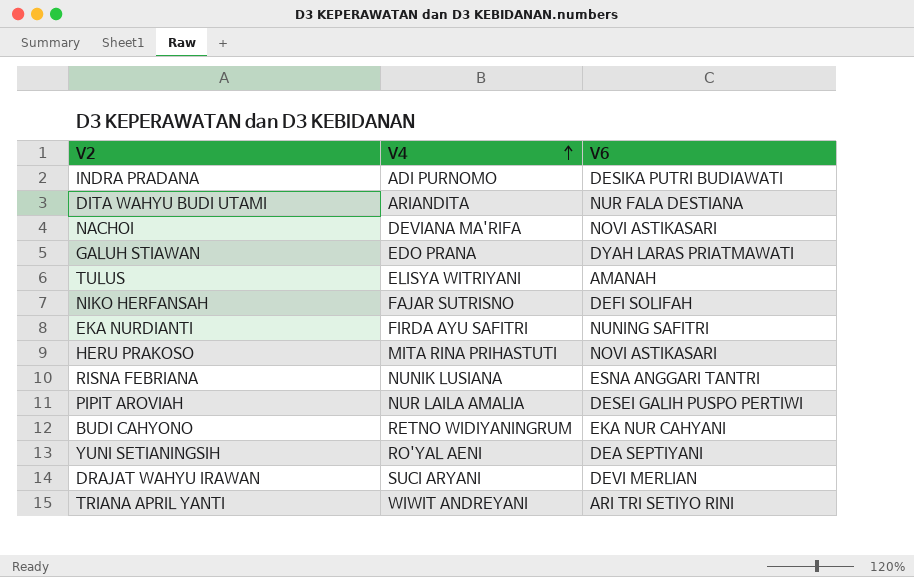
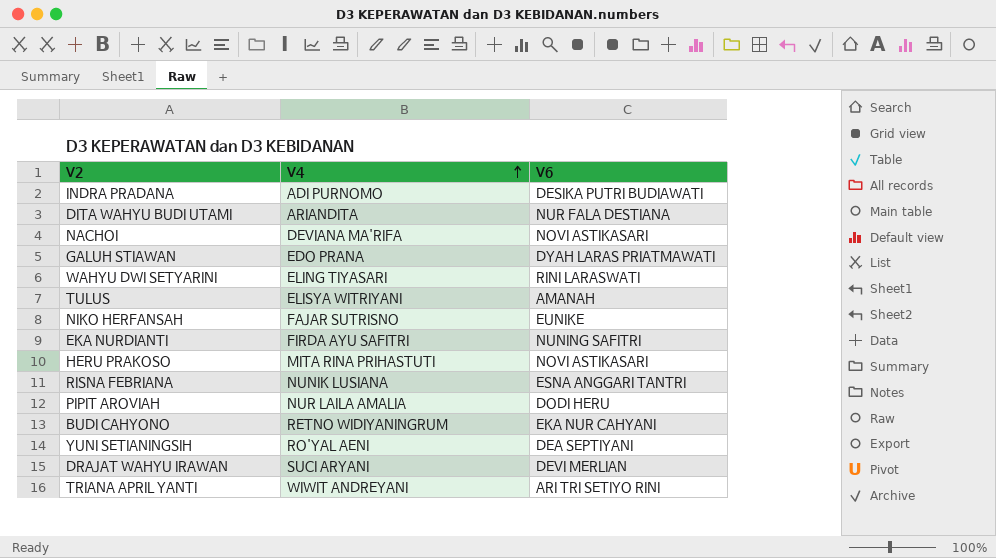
row WAHYU DWI SETYARINI: none -> ELING TIYASARI | RINI LARASWATI
NIKO HERFANSAH | V6: DEFI SOLIFAH -> EUNIKE
PIPIT AROVIAH | V6: DESEI GALIH PUSPO PERTIWI -> DODI HERU

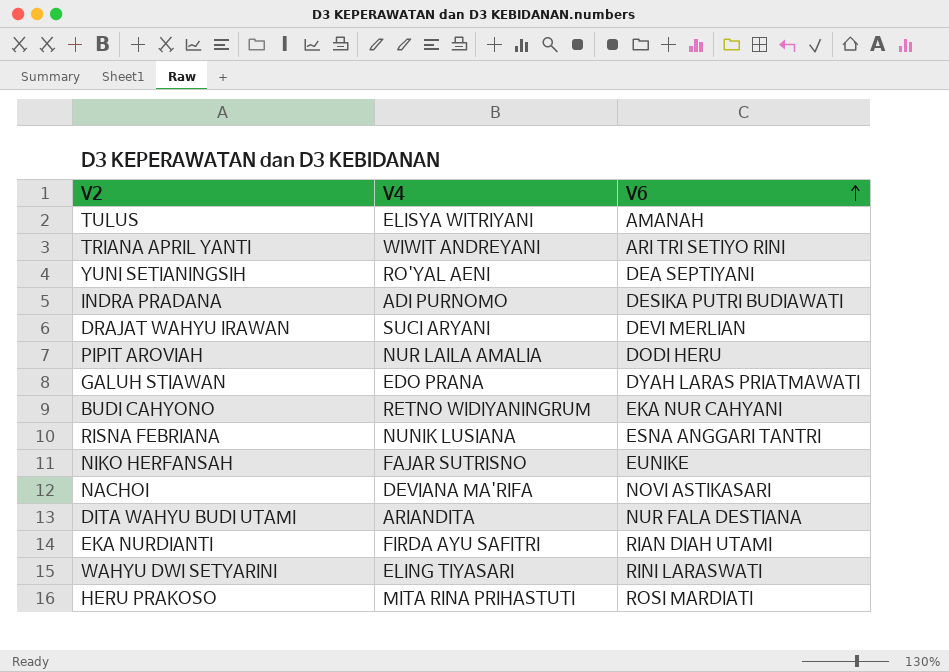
row order: V4 ascending -> V6 ascending
EKA NURDIANTI | V6: NUNING SAFITRI -> RIAN DIAH UTAMI
HERU PRAKOSO | V6: NOVI ASTIKASARI -> ROSI MARDIATI

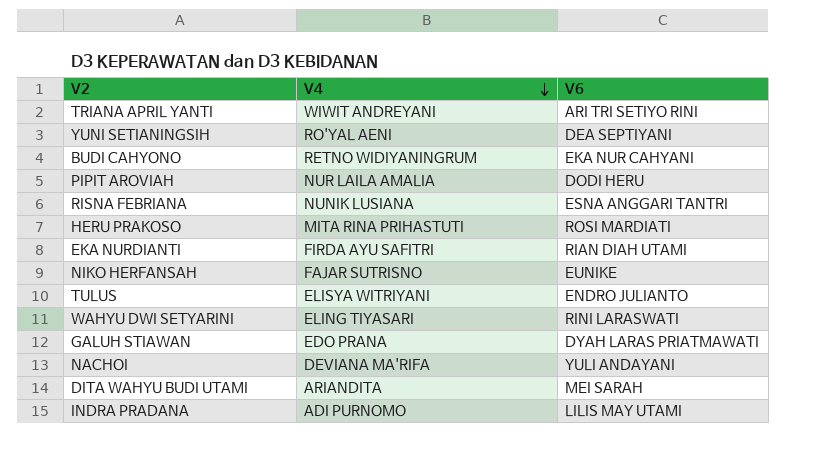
row order: V6 ascending -> V4 descending
row DRAJAT WAHYU IRAWAN: SUCI ARYANI | DEVI MERLIAN -> none
TULUS | V6: AMANAH -> ENDRO JULIANTO
NACHOI | V6: NOVI ASTIKASARI -> YULI ANDAYANI
DITA WAHYU BUDI UTAMI | V6: NUR FALA DESTIANA -> MEI SARAH
INDRA PRADANA | V6: DESIKA PUTRI BUDIAWATI -> LILIS MAY UTAMI

